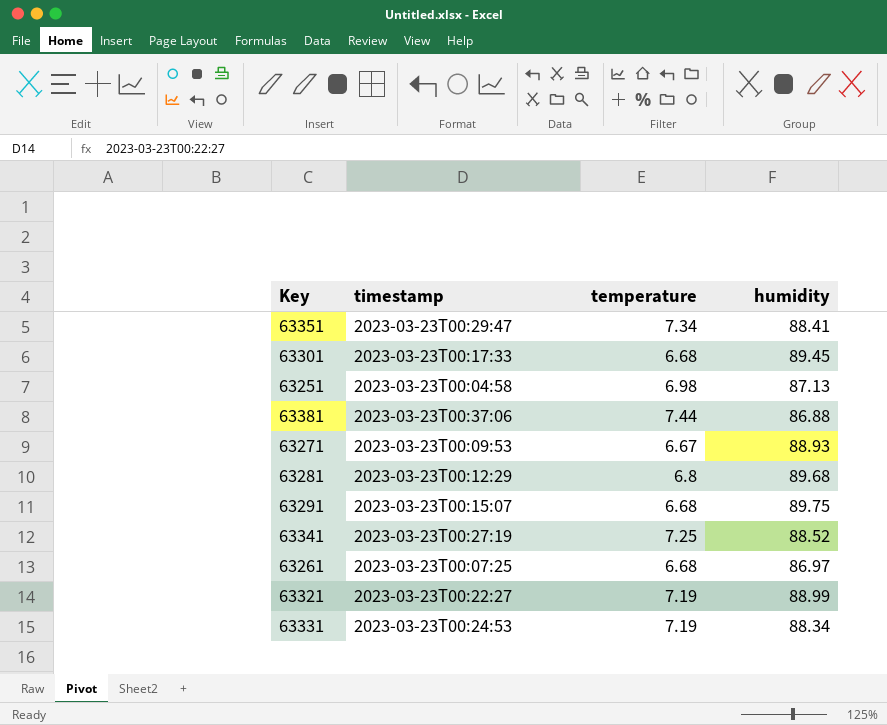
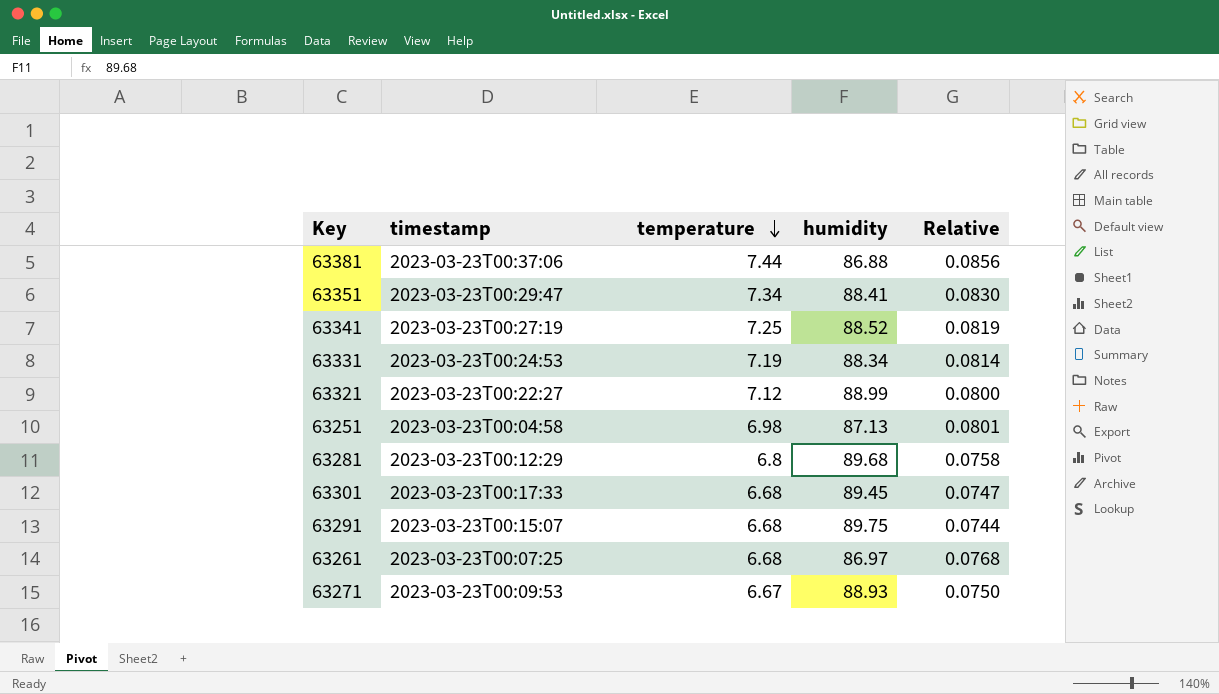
row order: none -> temperature descending
column Relative | formula: none -> [temperature] / [humidity]
63321 | temperature: 7.19 -> 7.12

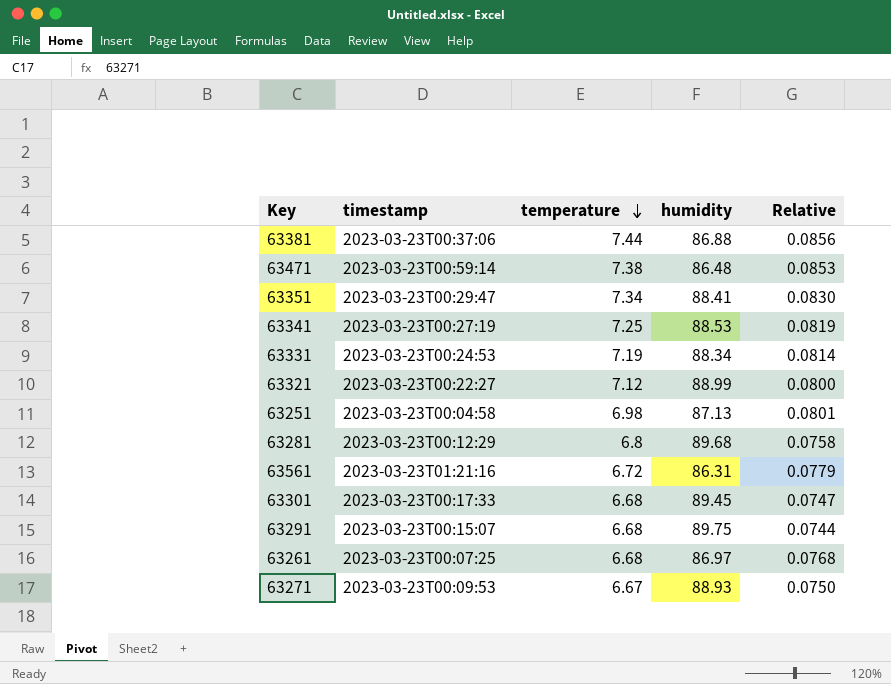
row 63471: none -> 2023-03-23T00:59:14 | 7.38 | 86.48 | 0.0853
63341 | humidity: 88.52 -> 88.53
row 63561: none -> 2023-03-23T01:21:16 | 6.72 | 86.31 | 0.0779

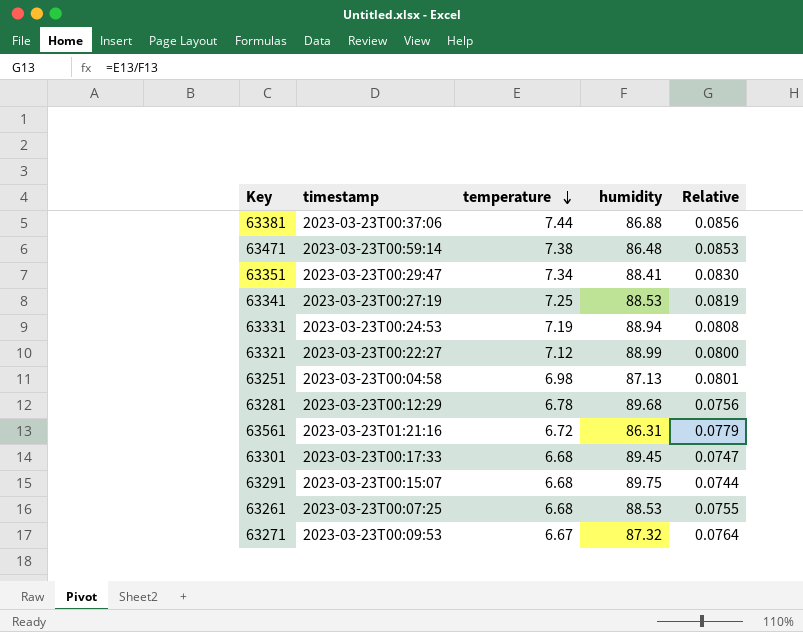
63331 | humidity: 88.34 -> 88.94
63331 | Relative: 0.0814 -> 0.0808
63281 | temperature: 6.8 -> 6.78
63281 | Relative: 0.0758 -> 0.0756
63261 | humidity: 86.97 -> 88.53
63261 | Relative: 0.0768 -> 0.0755
63271 | humidity: 88.93 -> 87.32
63271 | Relative: 0.0750 -> 0.0764

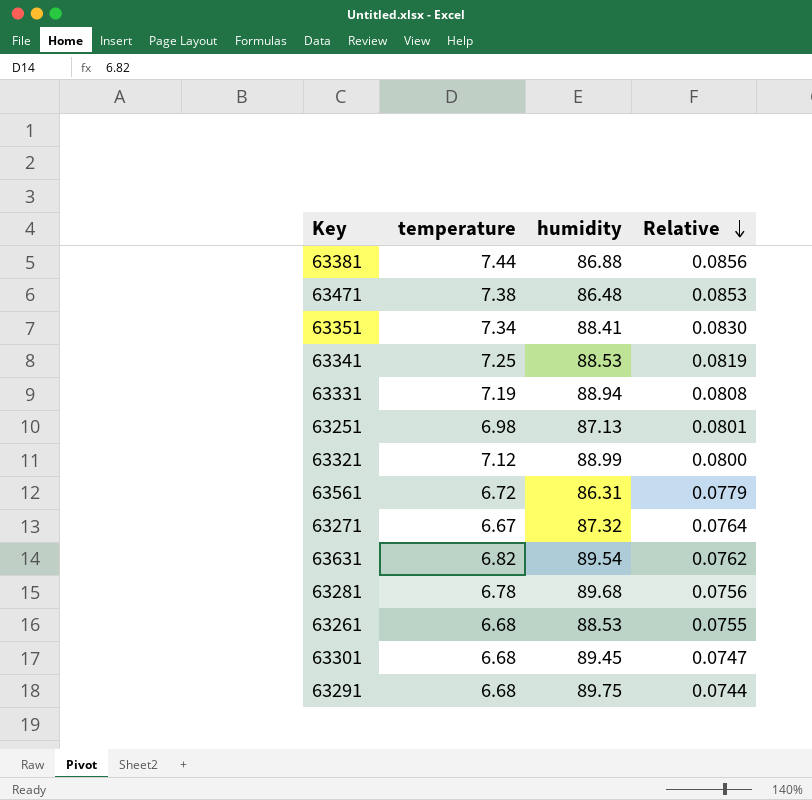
row order: temperature descending -> Relative descending
column timestamp | position: 2 -> none
row 63631: none -> 6.82 | 89.54 | 0.0762

